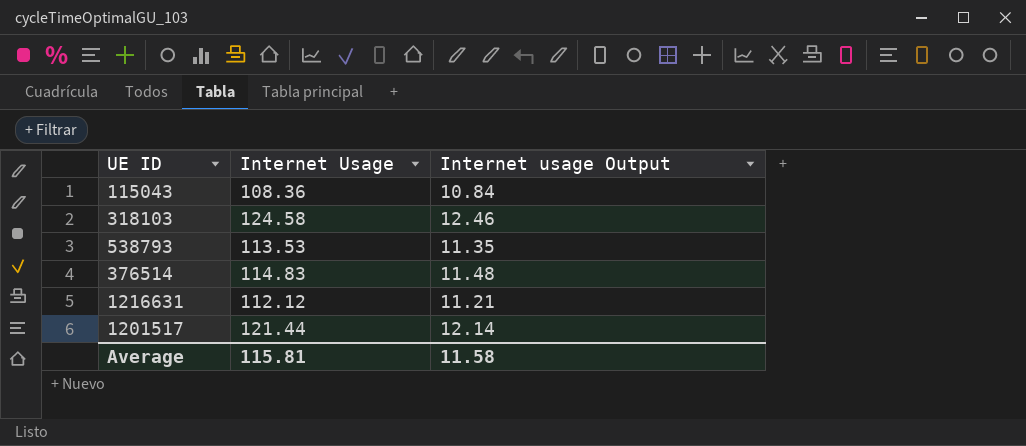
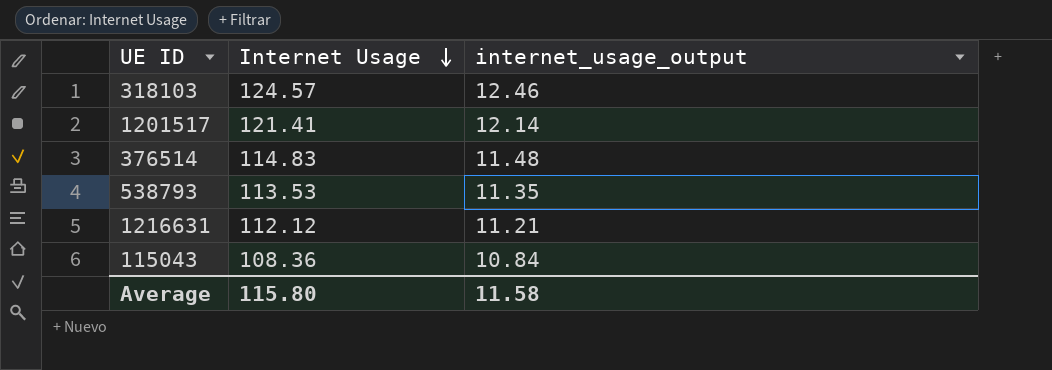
row order: none -> Internet Usage descending
column name: Internet usage Output -> internet_usage_output
318103 | Internet Usage: 124.58 -> 124.57
1201517 | Internet Usage: 121.44 -> 121.41
Average | Internet Usage: 115.81 -> 115.80

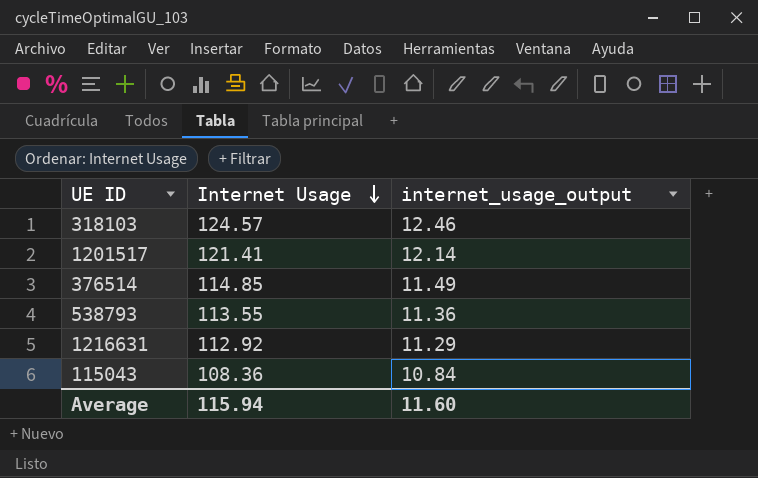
376514 | Internet Usage: 114.83 -> 114.85
376514 | internet_usage_output: 11.48 -> 11.49
538793 | Internet Usage: 113.53 -> 113.55
538793 | internet_usage_output: 11.35 -> 11.36
1216631 | Internet Usage: 112.12 -> 112.92
1216631 | internet_usage_output: 11.21 -> 11.29
Average | Internet Usage: 115.80 -> 115.94
Average | internet_usage_output: 11.58 -> 11.60

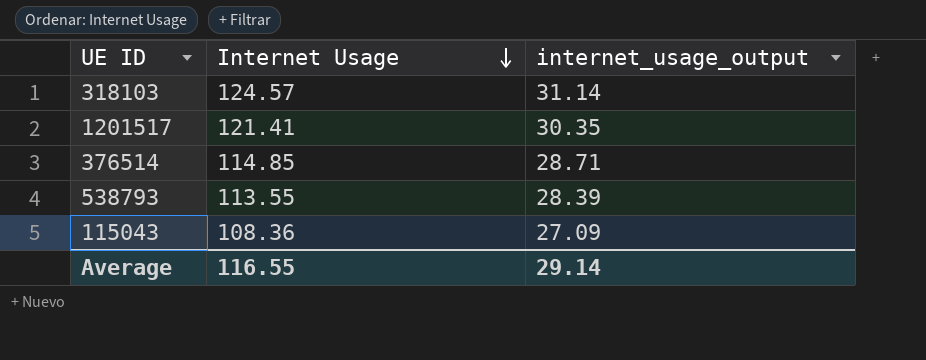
column internet_usage_output | formula: [Internet Usage] * 0.1 -> [Internet Usage] * 0.25
row 1216631: 112.92 | 11.29 -> none
Average | Internet Usage: 115.94 -> 116.55
Average | internet_usage_output: 11.60 -> 29.14

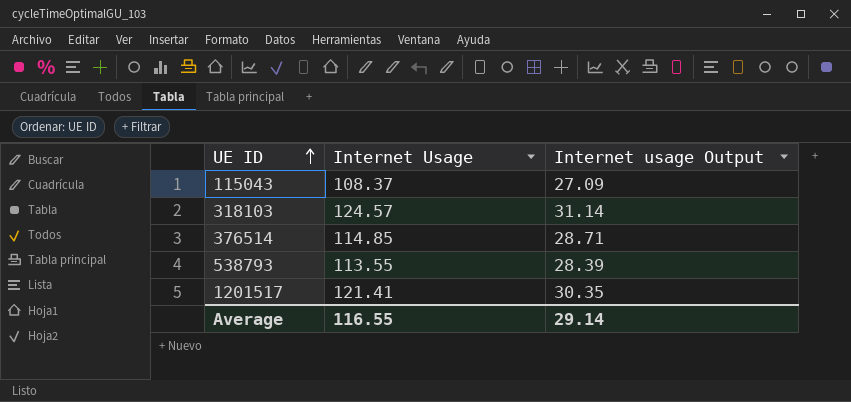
row order: Internet Usage descending -> UE ID ascending
column name: internet_usage_output -> Internet usage Output
115043 | Internet Usage: 108.36 -> 108.37

